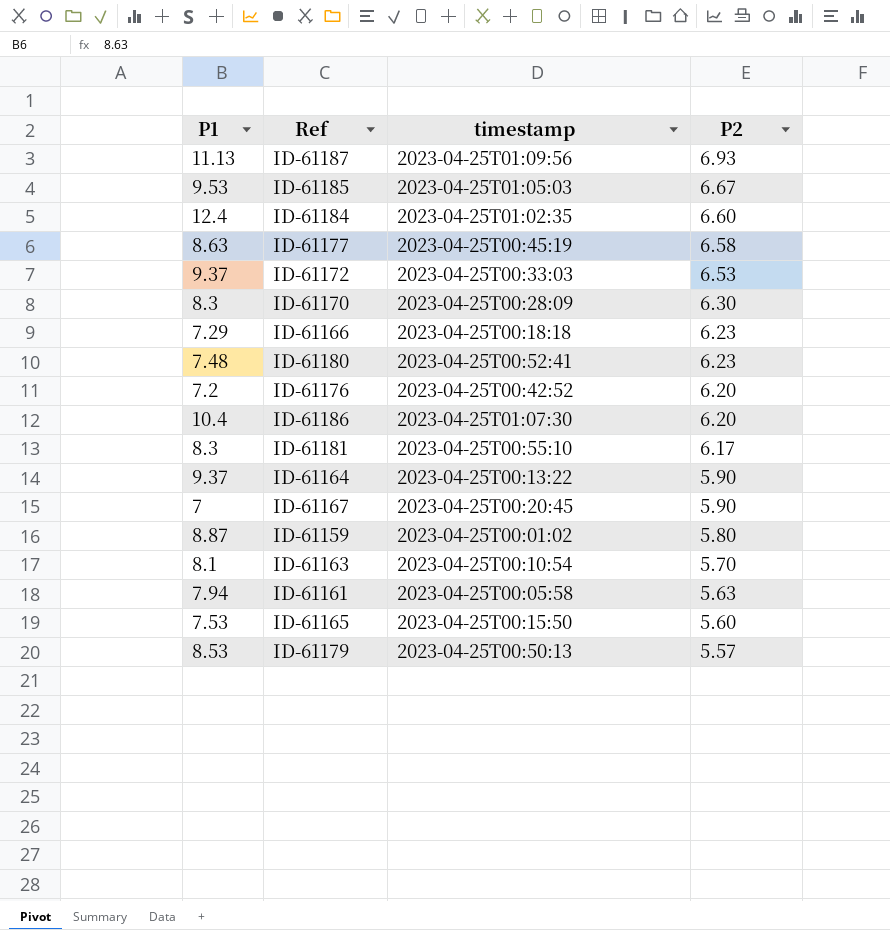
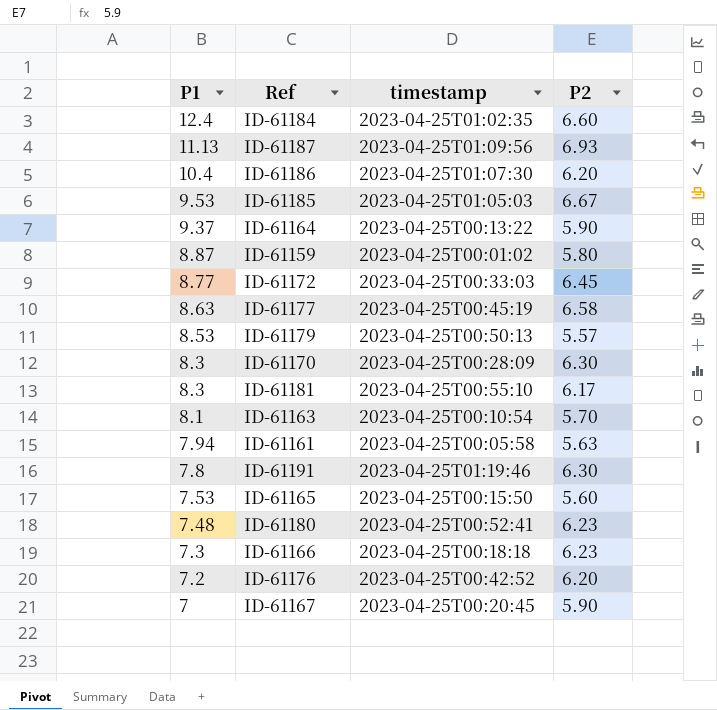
row order: P2 descending -> P1 descending
ID-61172 | P1: 9.37 -> 8.77
ID-61172 | P2: 6.53 -> 6.45
row ID-61191: none -> 7.8 | 2023-04-25T01:19:46 | 6.30
ID-61166 | P1: 7.29 -> 7.3

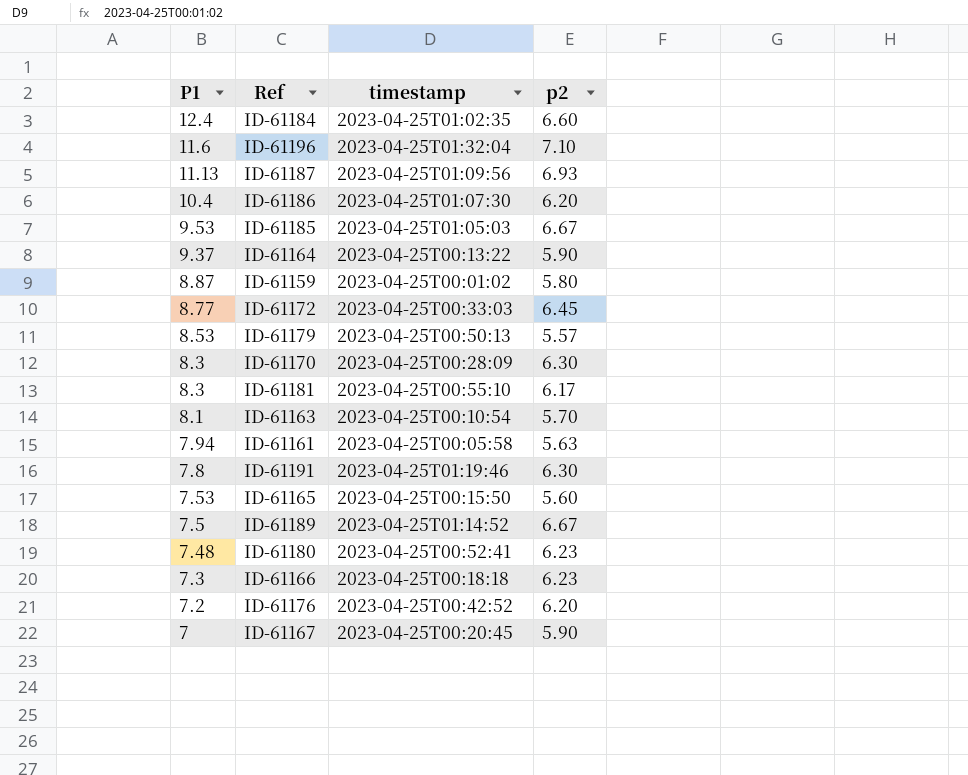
column name: P2 -> p2
row ID-61177: 8.63 | 2023-04-25T00:45:19 | 6.58 -> none
row ID-61196: none -> 11.6 | 2023-04-25T01:32:04 | 7.10
row ID-61189: none -> 7.5 | 2023-04-25T01:14:52 | 6.67

